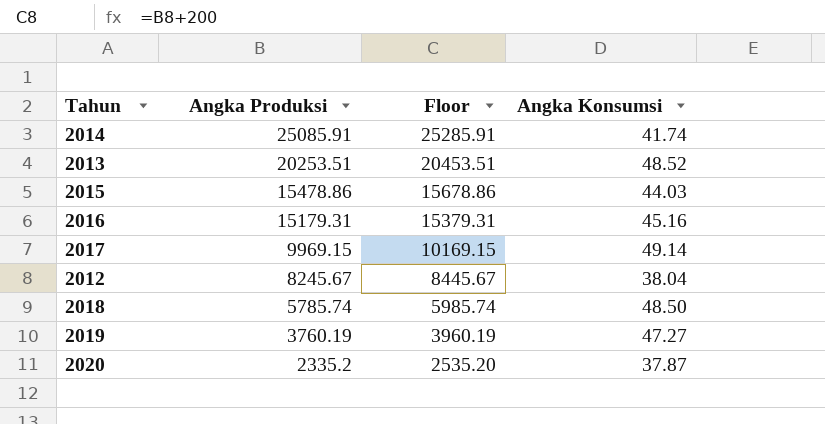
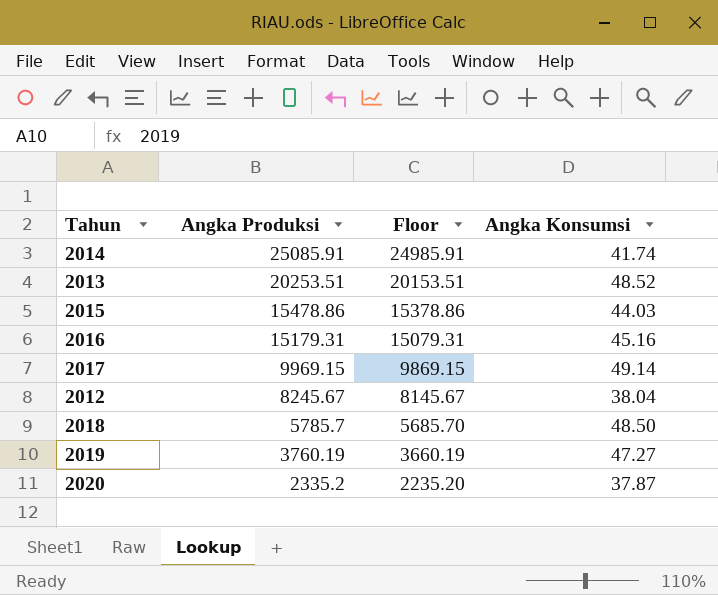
column Floor | formula: [Angka Produksi] + 200 -> [Angka Produksi] - 100
2018 | Angka Produksi: 5785.74 -> 5785.7

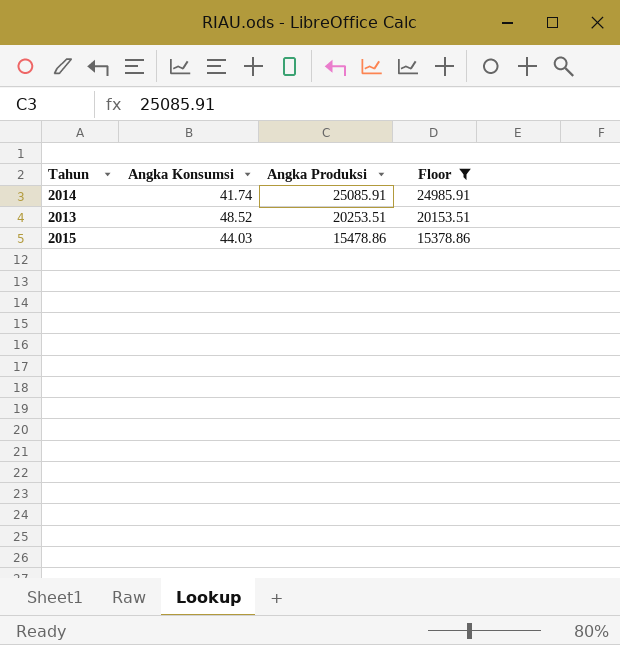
filter: none -> Floor >= 15378.86
column Angka Konsumsi | position: 4 -> 2

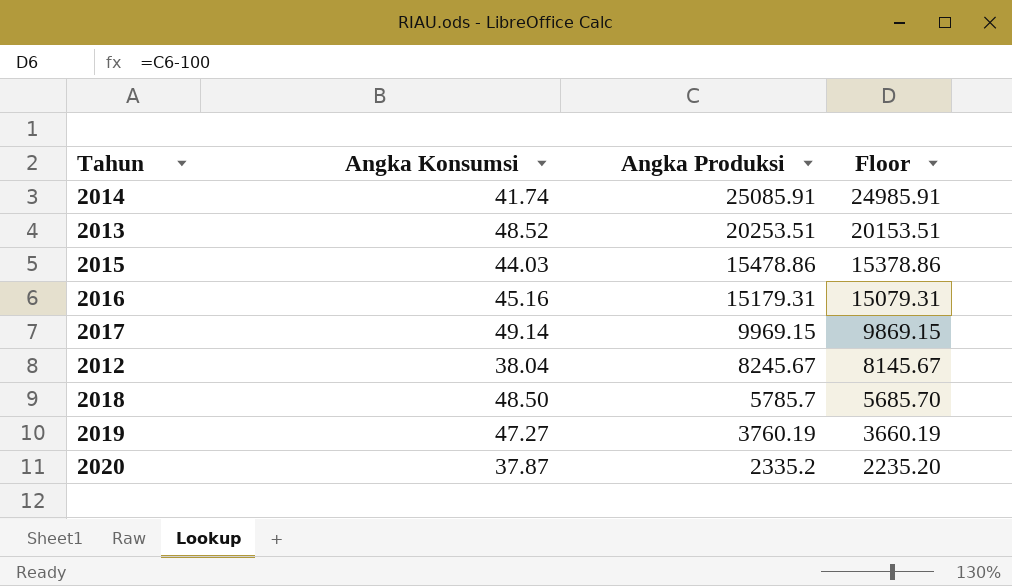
filter: Floor >= 15378.86 -> none

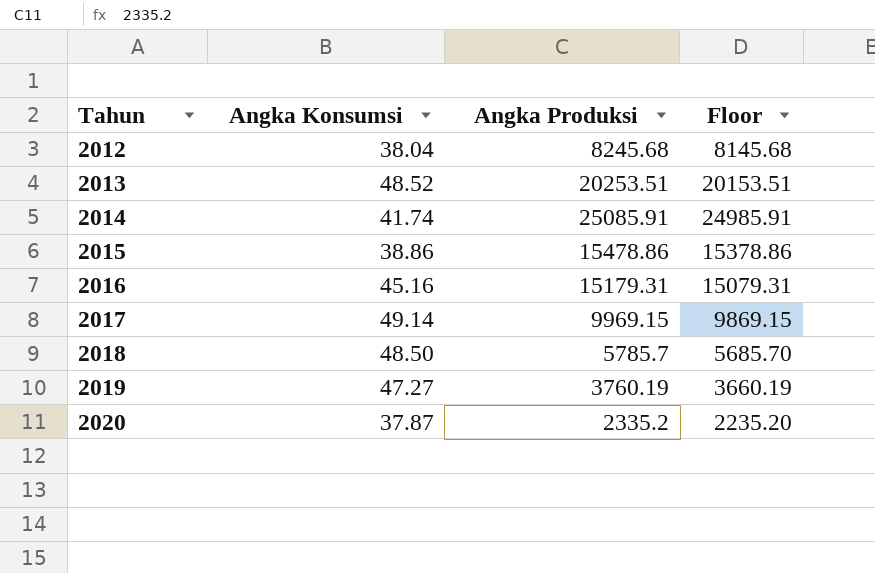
row order: Angka Produksi descending -> Tahun ascending
2012 | Angka Produksi: 8245.67 -> 8245.68
2012 | Floor: 8145.67 -> 8145.68
2015 | Angka Konsumsi: 44.03 -> 38.86

